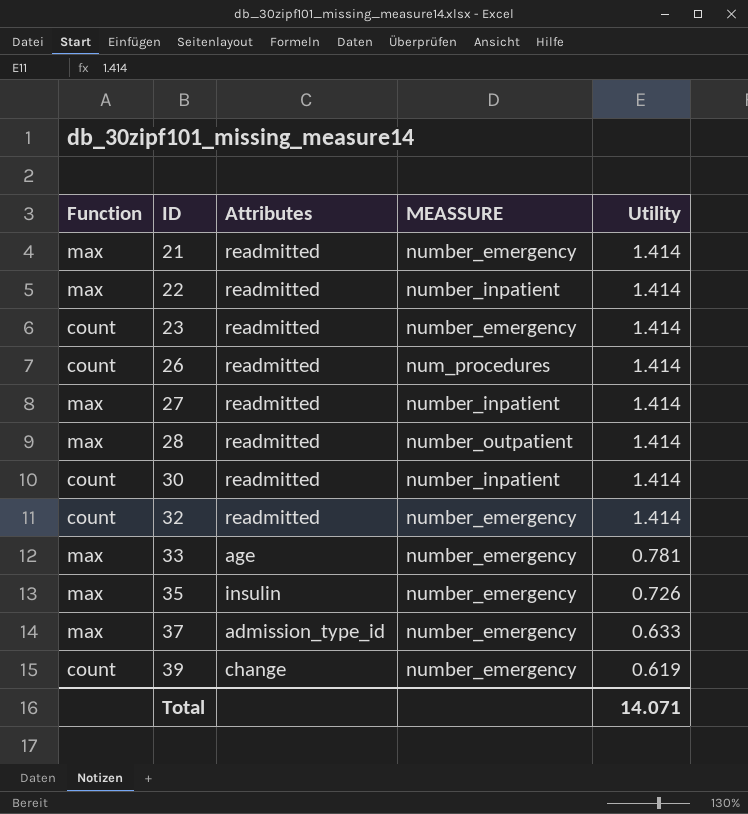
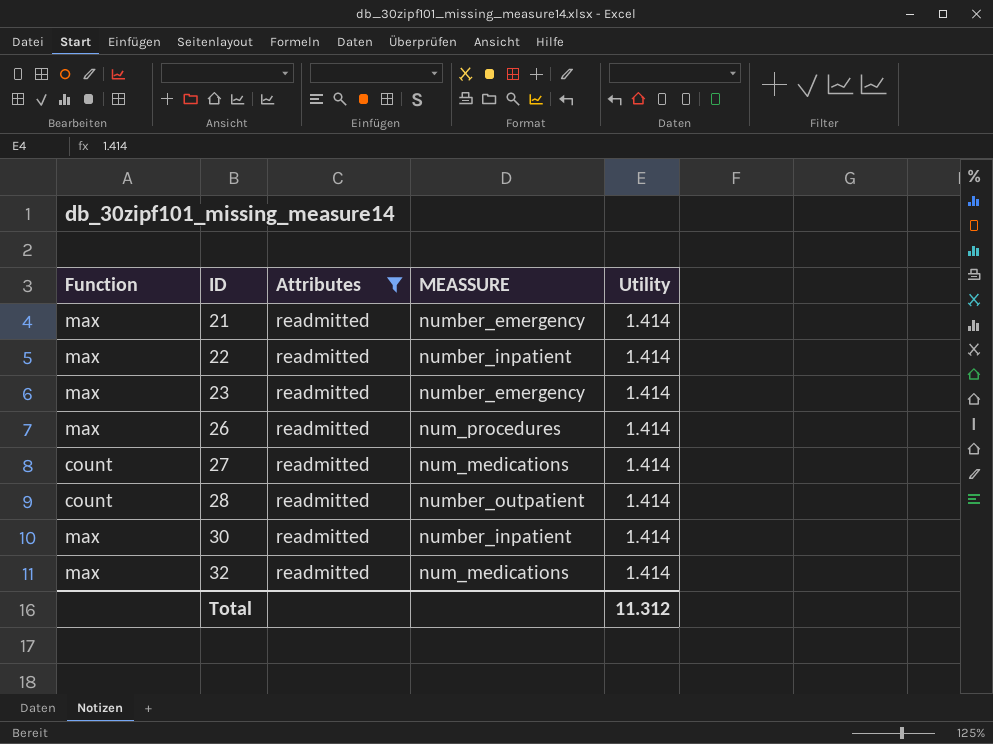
filter: none -> Attributes = readmitted
23 | Function: count -> max
26 | Function: count -> max
27 | Function: max -> count
27 | MEASSURE: number_inpatient -> num_medications
28 | Function: max -> count
30 | Function: count -> max
32 | Function: count -> max
32 | MEASSURE: number_emergency -> num_medications
Total | Utility: 14.071 -> 11.312

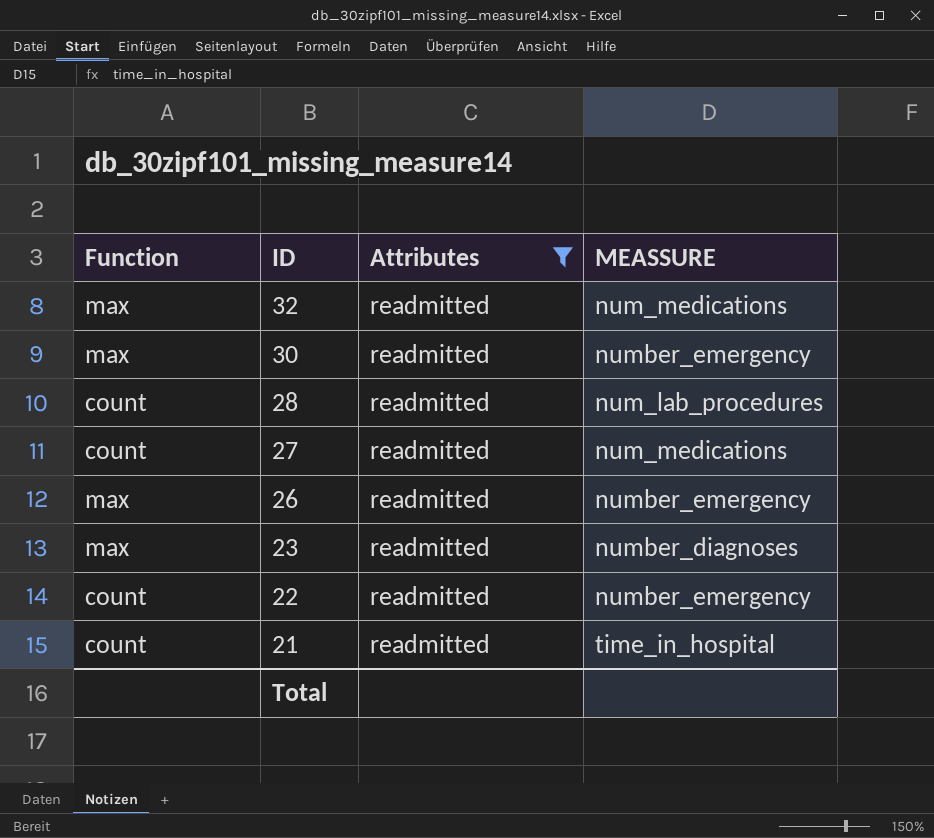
row order: ID ascending -> ID descending
column Utility | position: 5 -> none
30 | MEASSURE: number_inpatient -> number_emergency
28 | MEASSURE: number_outpatient -> num_lab_procedures
26 | MEASSURE: num_procedures -> number_emergency
23 | MEASSURE: number_emergency -> number_diagnoses
22 | Function: max -> count
22 | MEASSURE: number_inpatient -> number_emergency
21 | Function: max -> count
21 | MEASSURE: number_emergency -> time_in_hospital

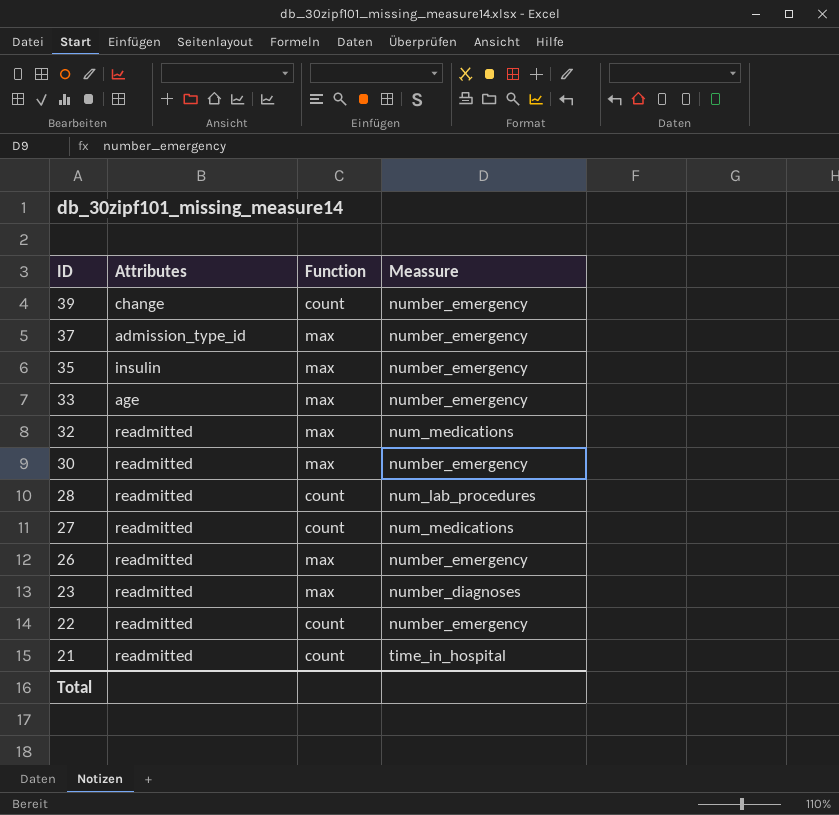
filter: Attributes = readmitted -> none
column Function | position: 1 -> 3
column name: MEASSURE -> Meassure

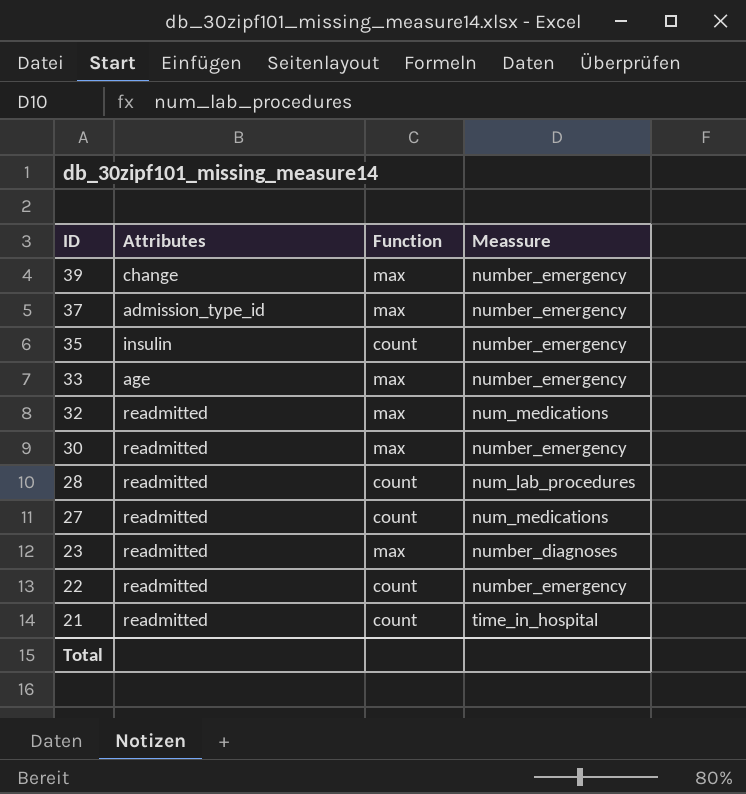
row 26: readmitted | max | number_emergency -> none
39 | Function: count -> max
35 | Function: max -> count

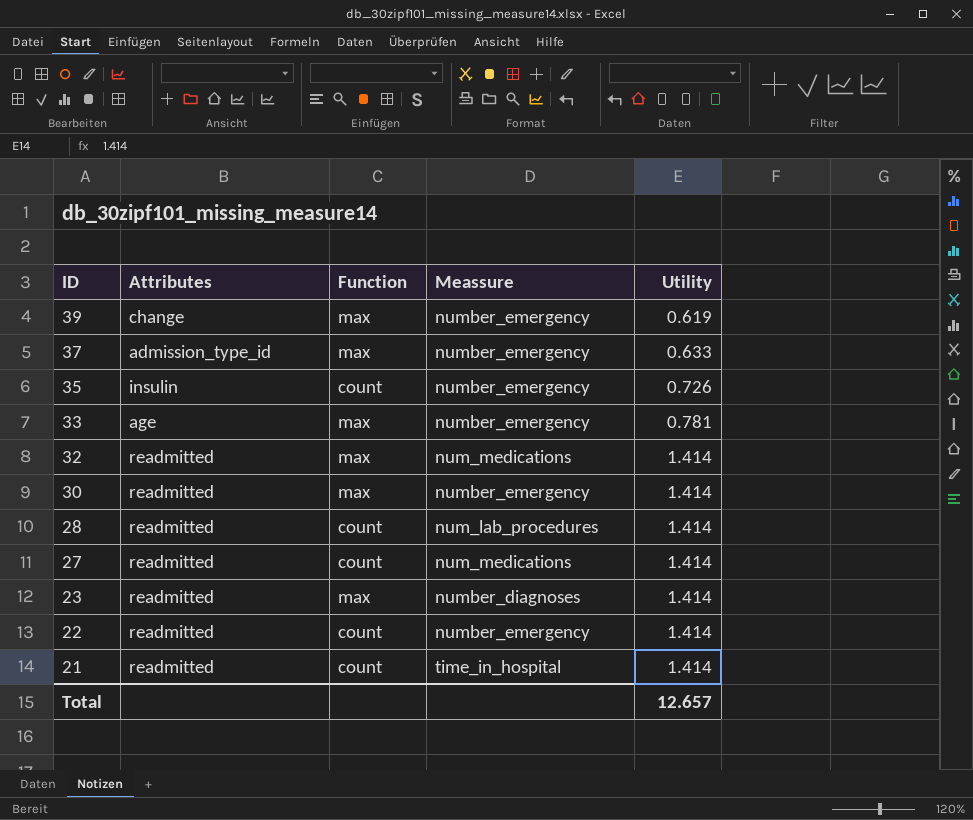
column Utility | position: none -> 5

